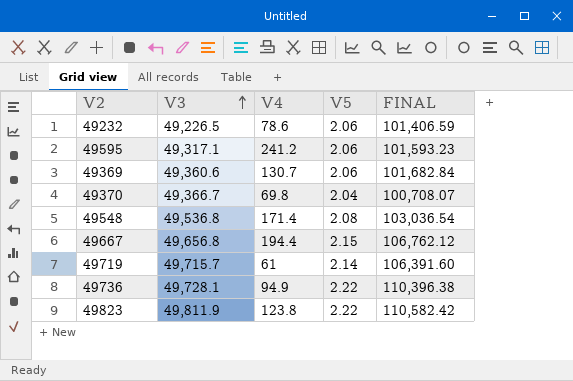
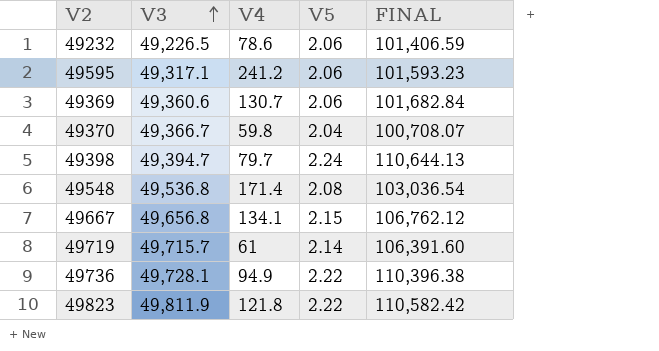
49370 | V4: 69.8 -> 59.8
row 49398: none -> 49,394.7 | 79.7 | 2.24 | 110,644.13
49667 | V4: 194.4 -> 134.1
49823 | V4: 123.8 -> 121.8

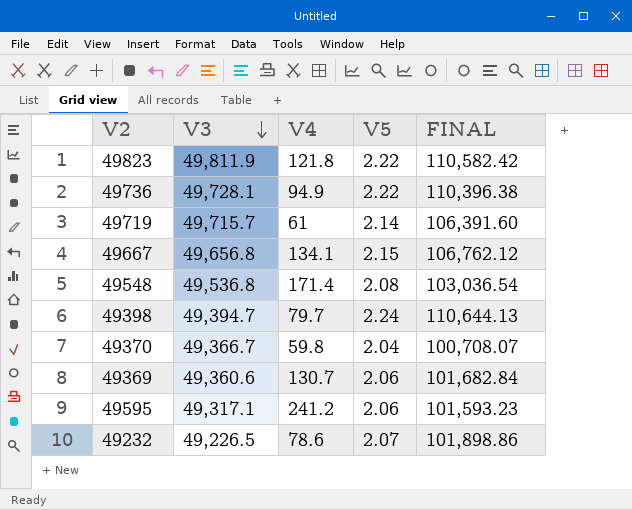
row order: V3 ascending -> V3 descending
49232 | V5: 2.06 -> 2.07
49232 | FINAL: 101,406.59 -> 101,898.86

